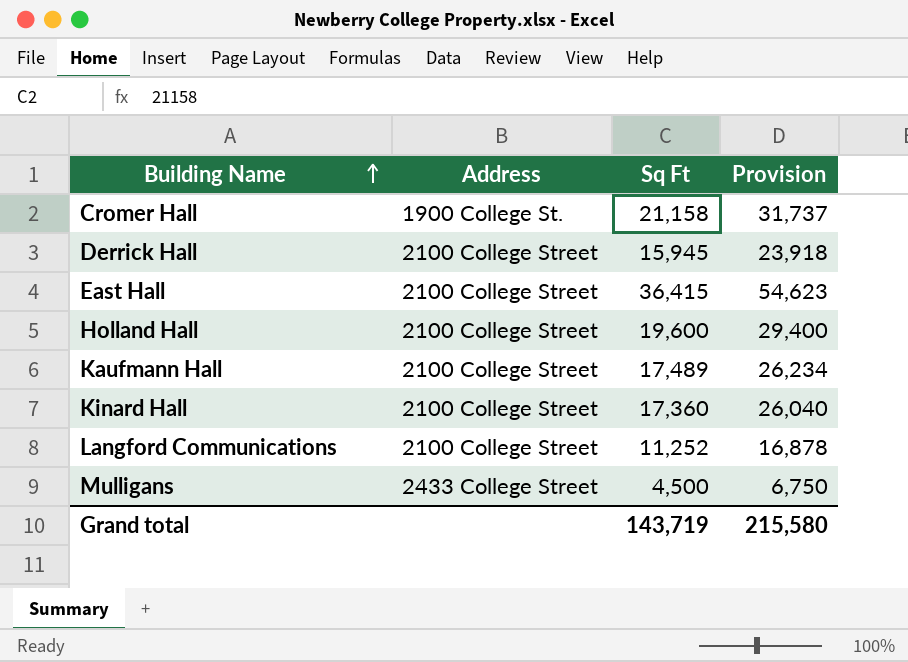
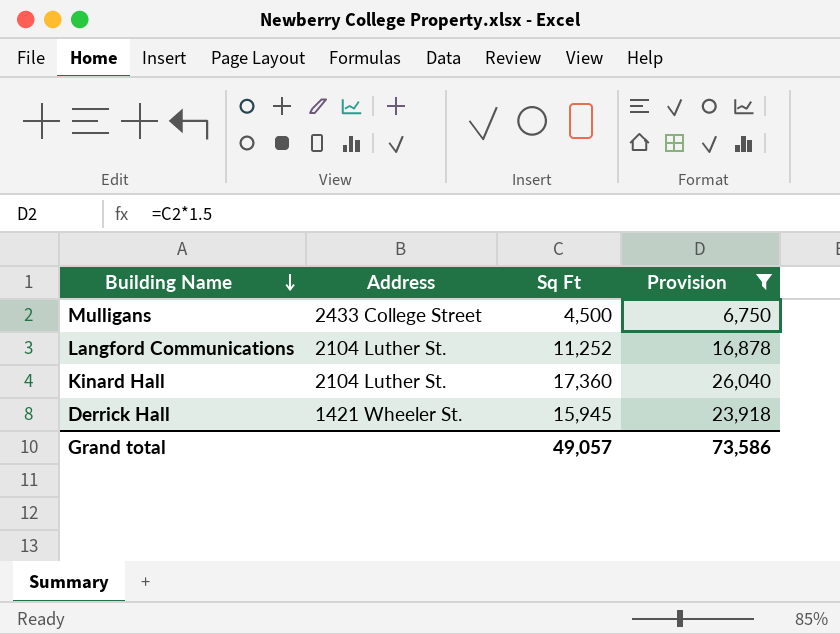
filter: none -> Provision <= 26,040
row order: Building Name ascending -> Building Name descending
Langford Communications | Address: 2100 College Street -> 2104 Luther St.
Kinard Hall | Address: 2100 College Street -> 2104 Luther St.
Derrick Hall | Address: 2100 College Street -> 1421 Wheeler St.
Grand total | Sq Ft: 143,719 -> 49,057
Grand total | Provision: 215,580 -> 73,586

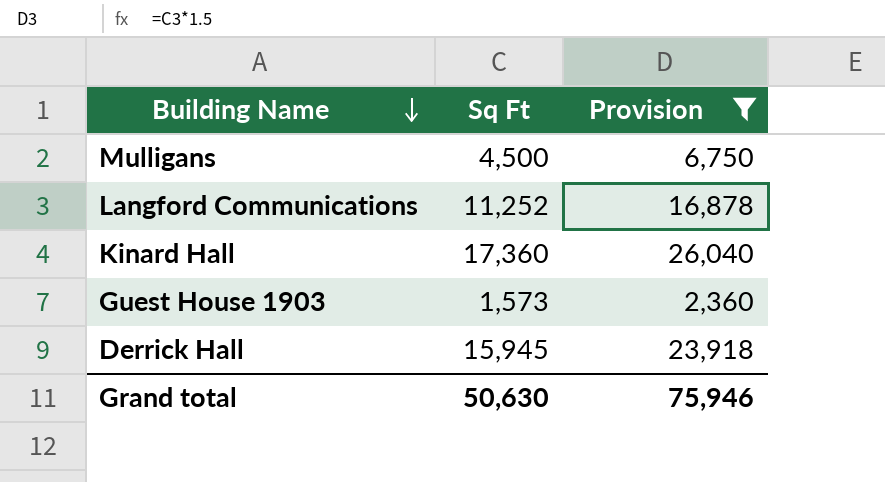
column Address | position: 2 -> none
row Guest House 1903: none -> 1,573 | 2,360
Grand total | Sq Ft: 49,057 -> 50,630
Grand total | Provision: 73,586 -> 75,946

